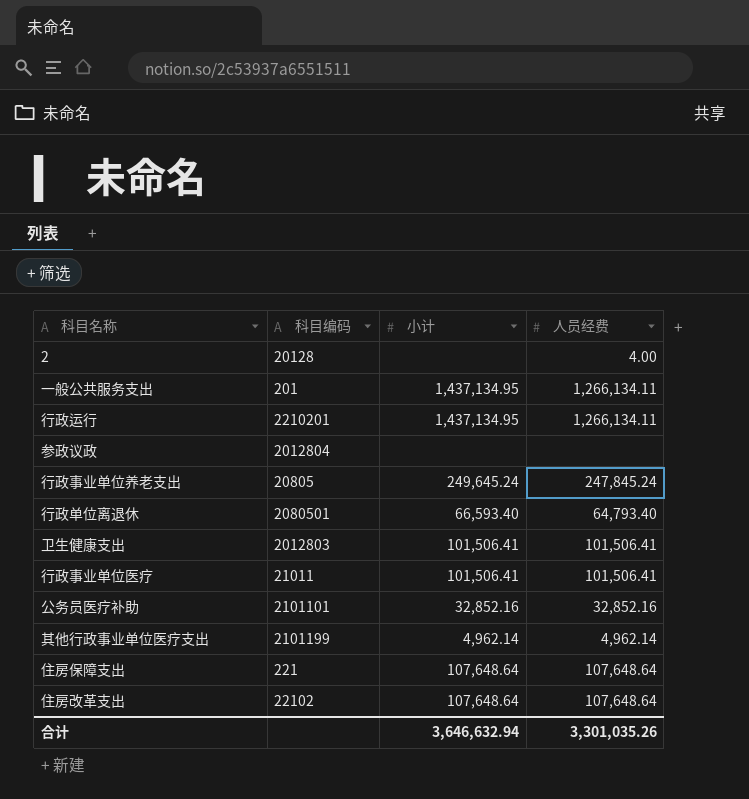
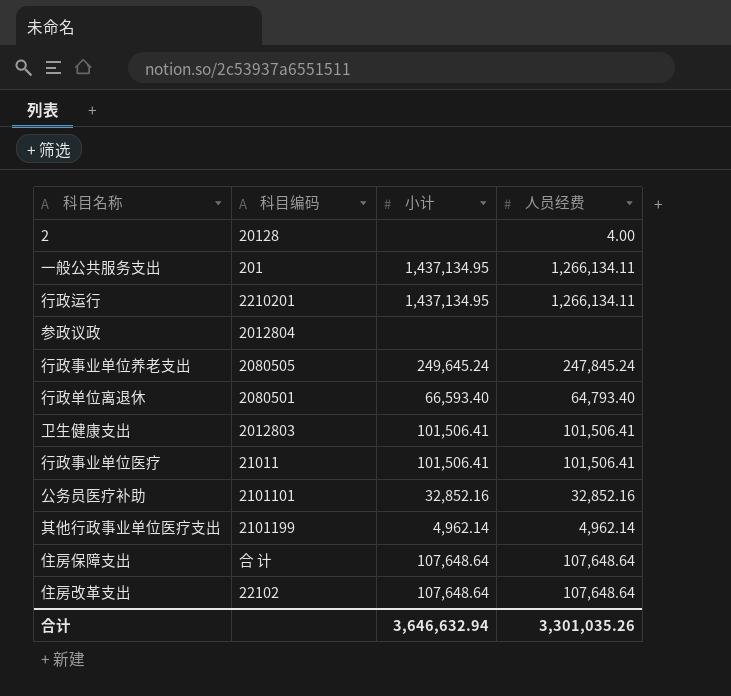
行政事业单位养老支出 | 科目编码: 20805 -> 2080505
住房保障支出 | 科目编码: 221 -> 合 计

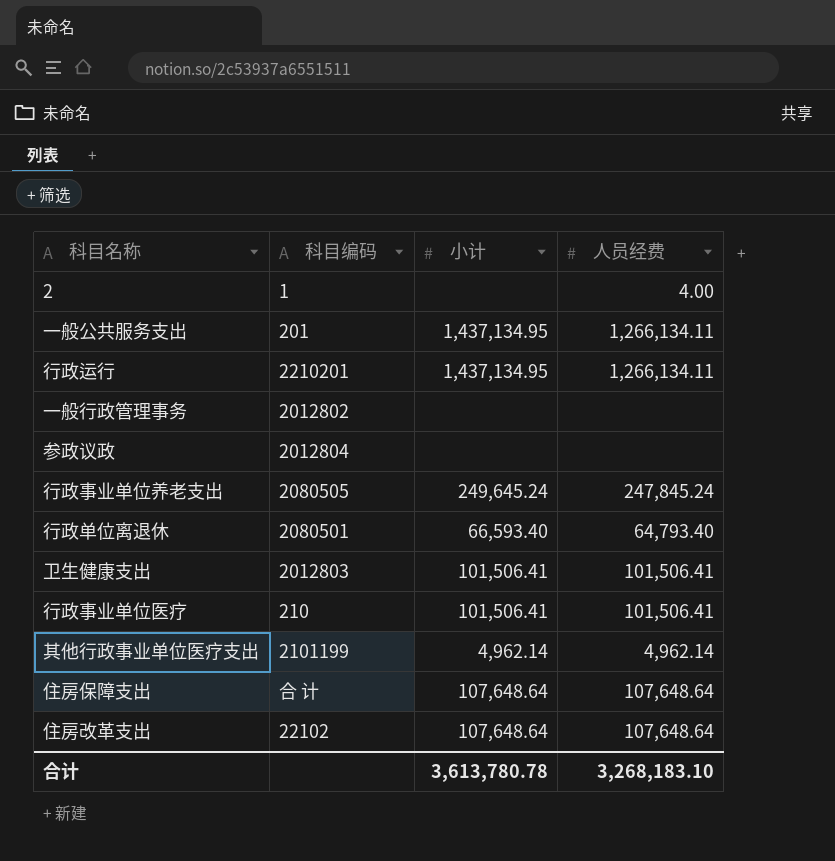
row 公务员医疗补助: 2101101 | 32,852.16 | 32,852.16 -> none
2 | 科目编码: 20128 -> 1
row 一般行政管理事务: none -> 2012802 | none | none
行政事业单位医疗 | 科目编码: 21011 -> 210
合计 | 小计: 3,646,632.94 -> 3,613,780.78
合计 | 人员经费: 3,301,035.26 -> 3,268,183.10

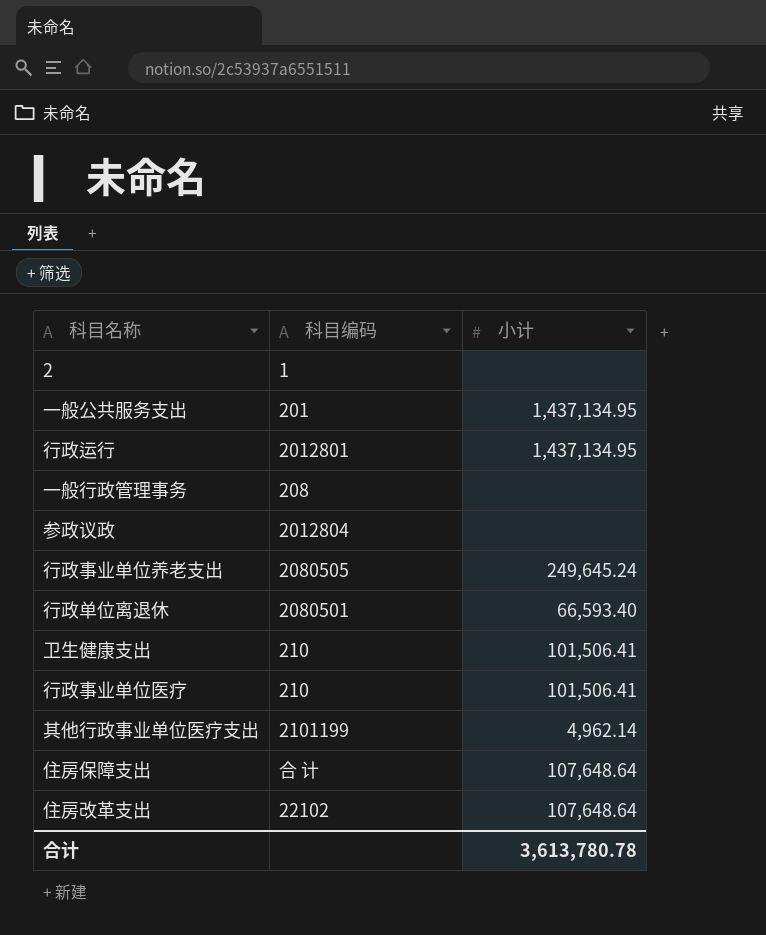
column 人员经费 | position: 4 -> none
行政运行 | 科目编码: 2210201 -> 2012801
一般行政管理事务 | 科目编码: 2012802 -> 208
卫生健康支出 | 科目编码: 2012803 -> 210

